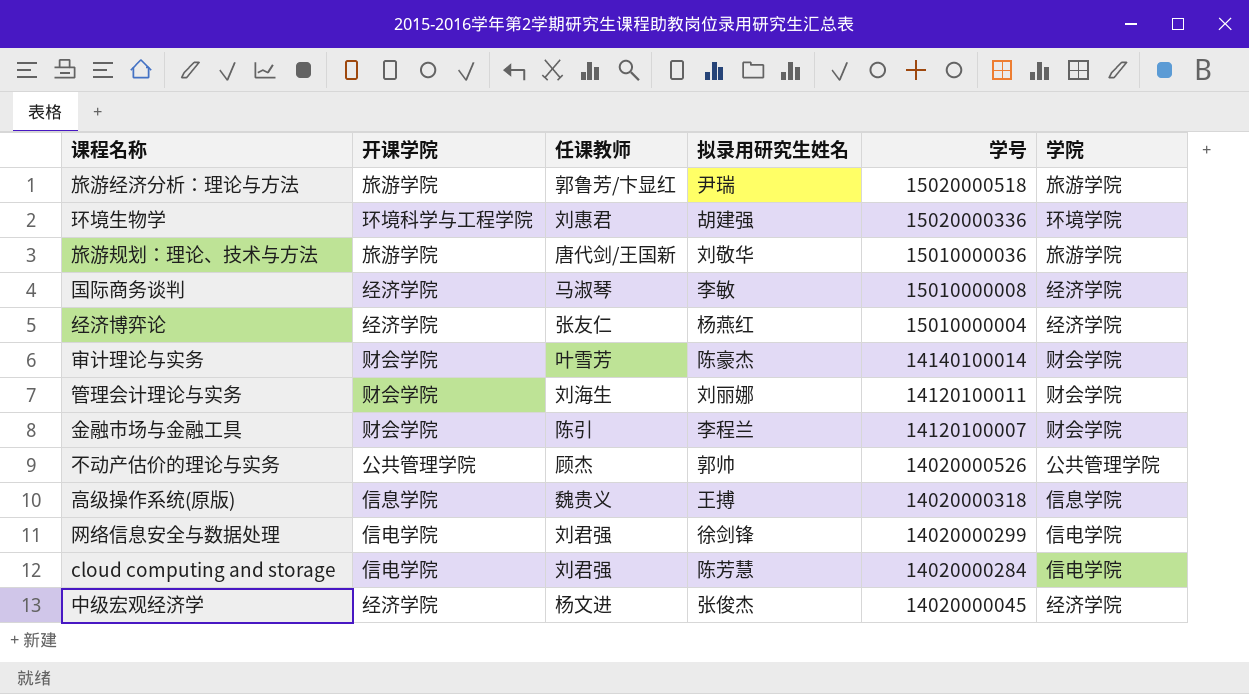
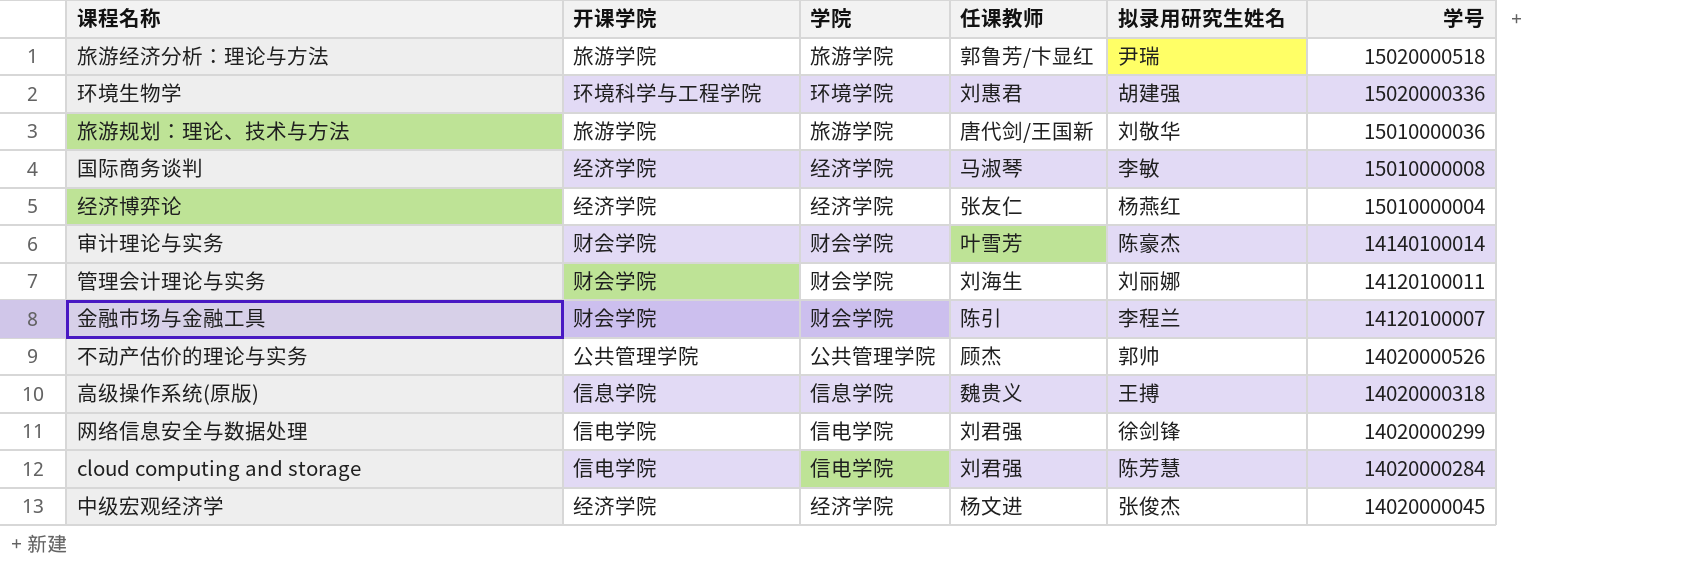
column 学院 | position: 6 -> 3

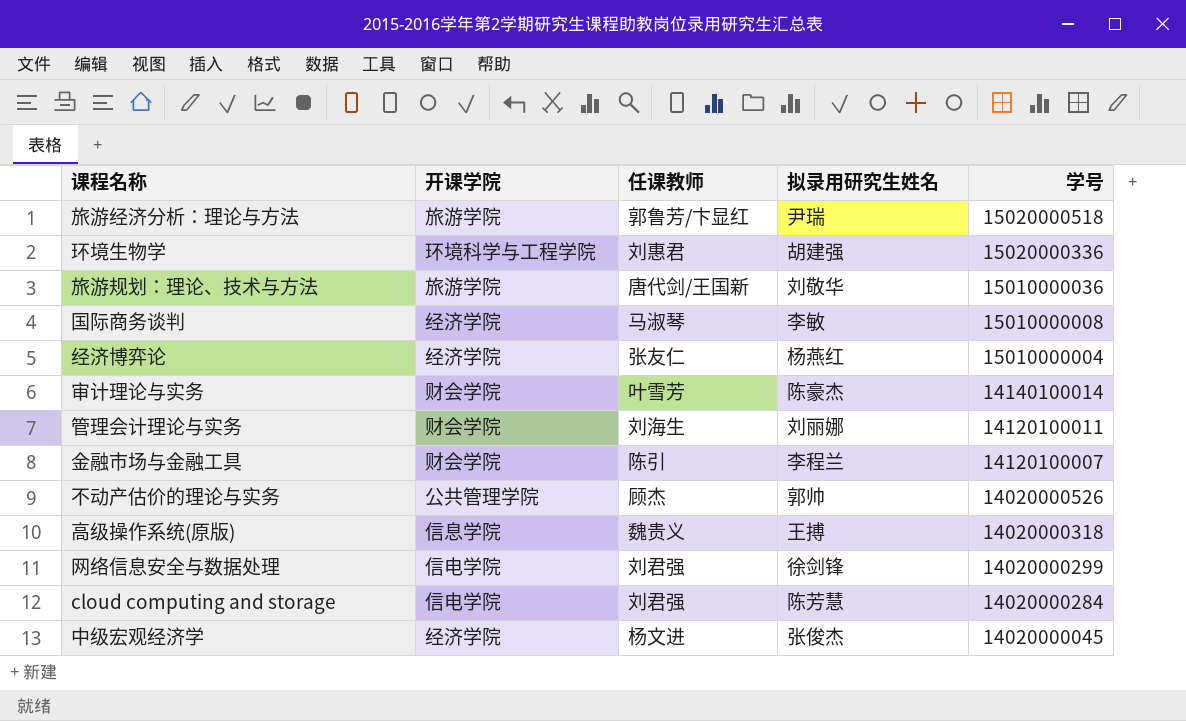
column 学院 | position: 3 -> none

